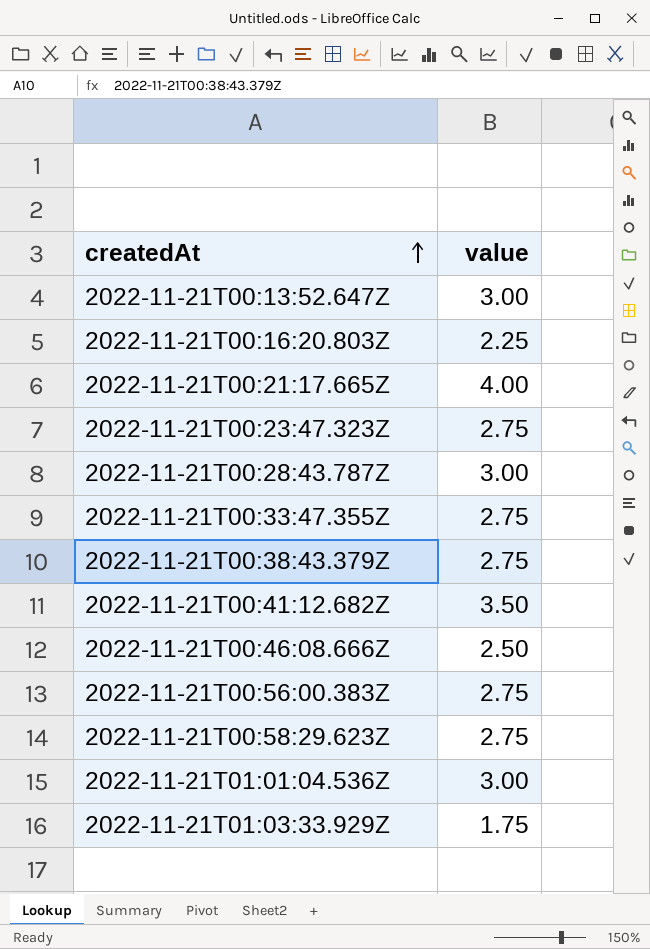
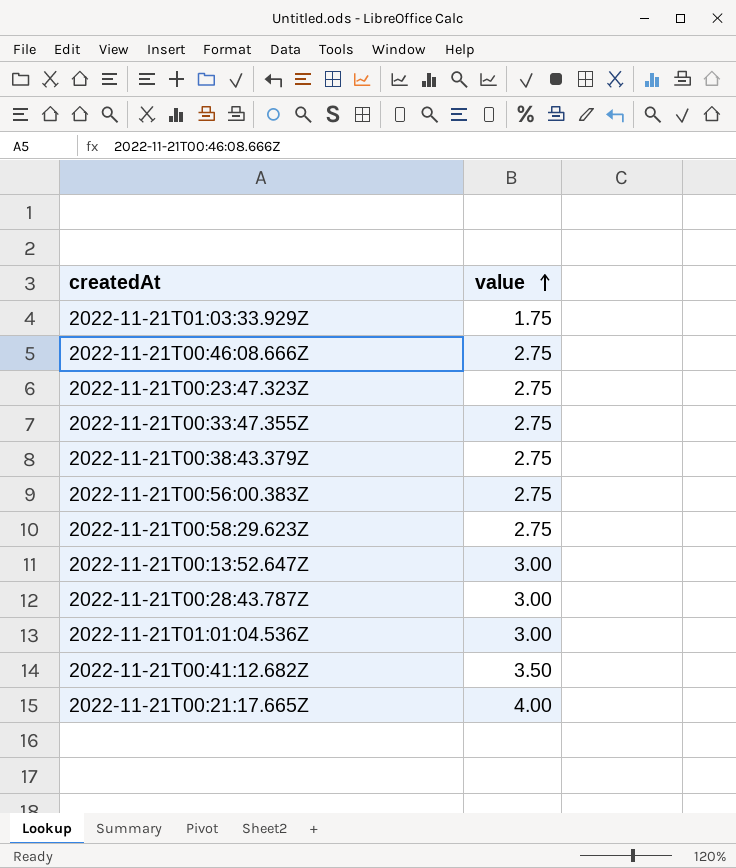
row order: createdAt ascending -> value ascending
row 2022-11-21T00:16:20.803Z: 2.25 -> none
2022-11-21T00:46:08.666Z | value: 2.50 -> 2.75

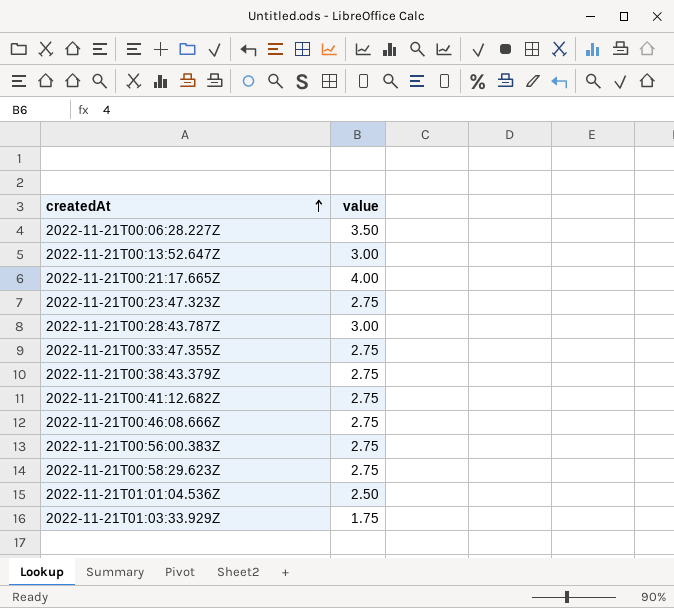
row order: value ascending -> createdAt ascending
row 2022-11-21T00:06:28.227Z: none -> 3.50
2022-11-21T00:41:12.682Z | value: 3.50 -> 2.75
2022-11-21T01:01:04.536Z | value: 3.00 -> 2.50

